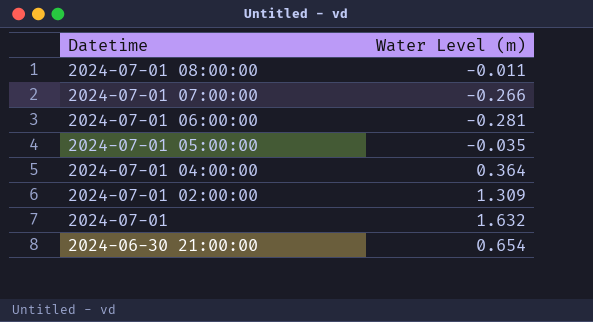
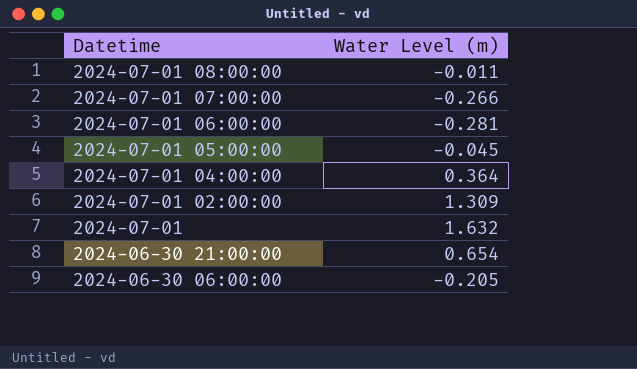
2024-07-01 05:00:00 | Water Level (m): -0.035 -> -0.045
row 2024-06-30 06:00:00: none -> -0.205

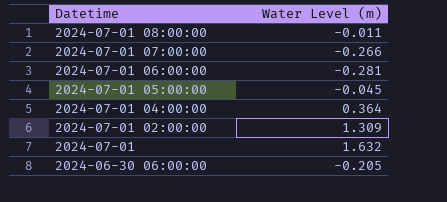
row 2024-06-30 21:00:00: 0.654 -> none

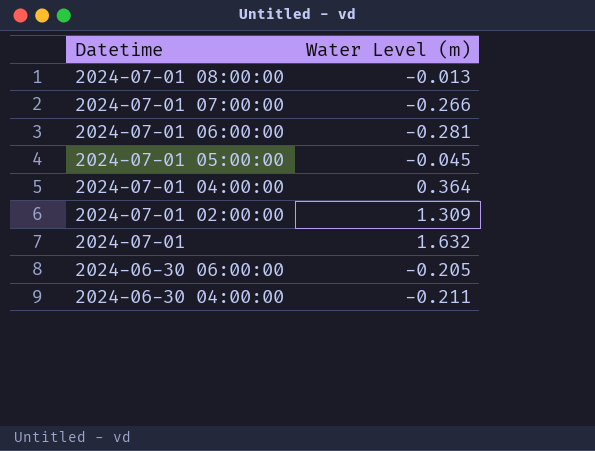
2024-07-01 08:00:00 | Water Level (m): -0.011 -> -0.013
row 2024-06-30 04:00:00: none -> -0.211

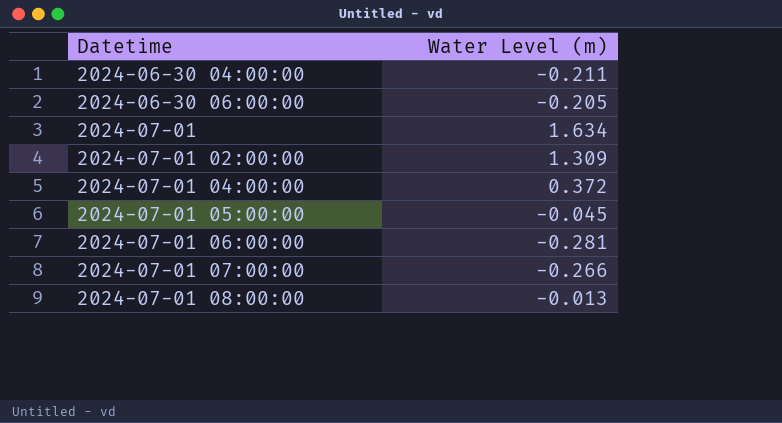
row order: Datetime descending -> Datetime ascending
2024-07-01 | Water Level (m): 1.632 -> 1.634
2024-07-01 04:00:00 | Water Level (m): 0.364 -> 0.372

